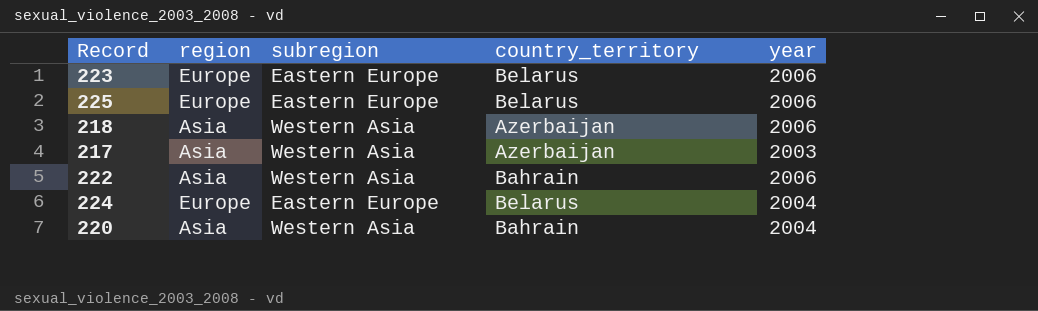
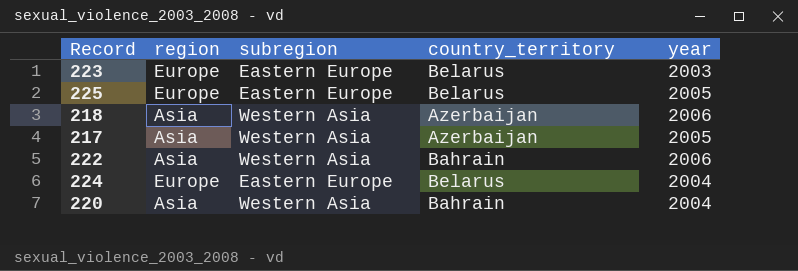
223 | year: 2006 -> 2003
225 | year: 2006 -> 2005
217 | year: 2003 -> 2005

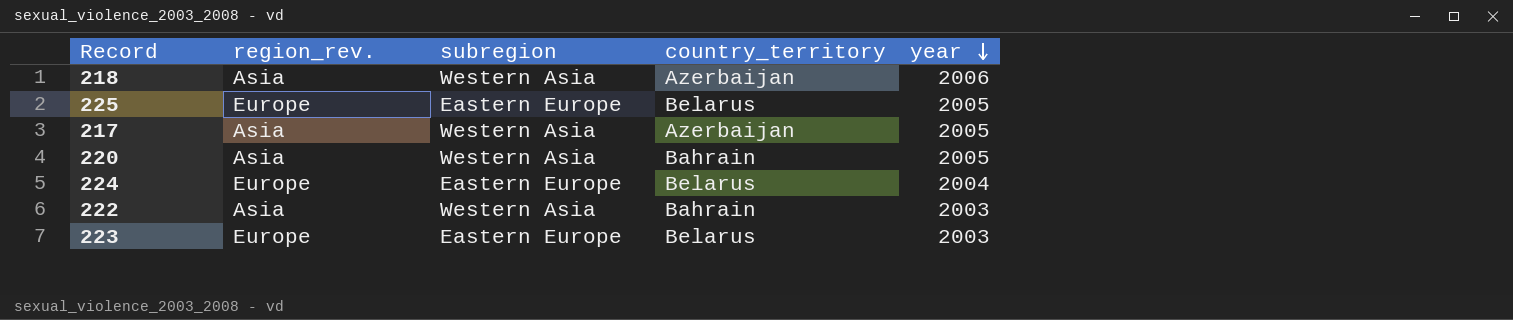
row order: none -> year descending
column name: region -> region_rev.
220 | year: 2004 -> 2005
222 | year: 2006 -> 2003

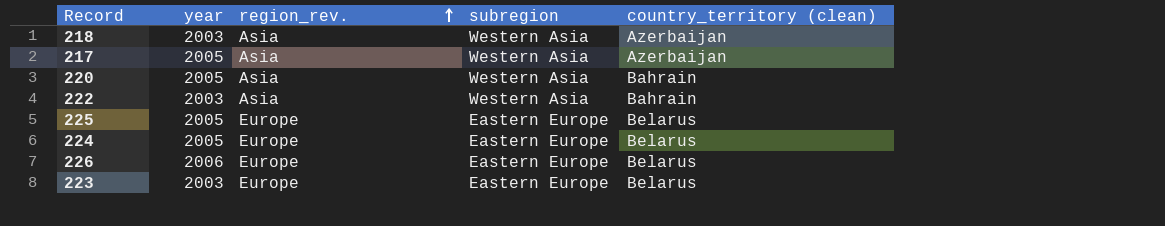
row order: year descending -> region_rev. ascending
column year | position: 5 -> 2
column name: country_territory -> country_territory (clean)
218 | year: 2006 -> 2003
224 | year: 2004 -> 2005
row 226: none -> 2006 | Europe | Eastern Europe | Belarus

